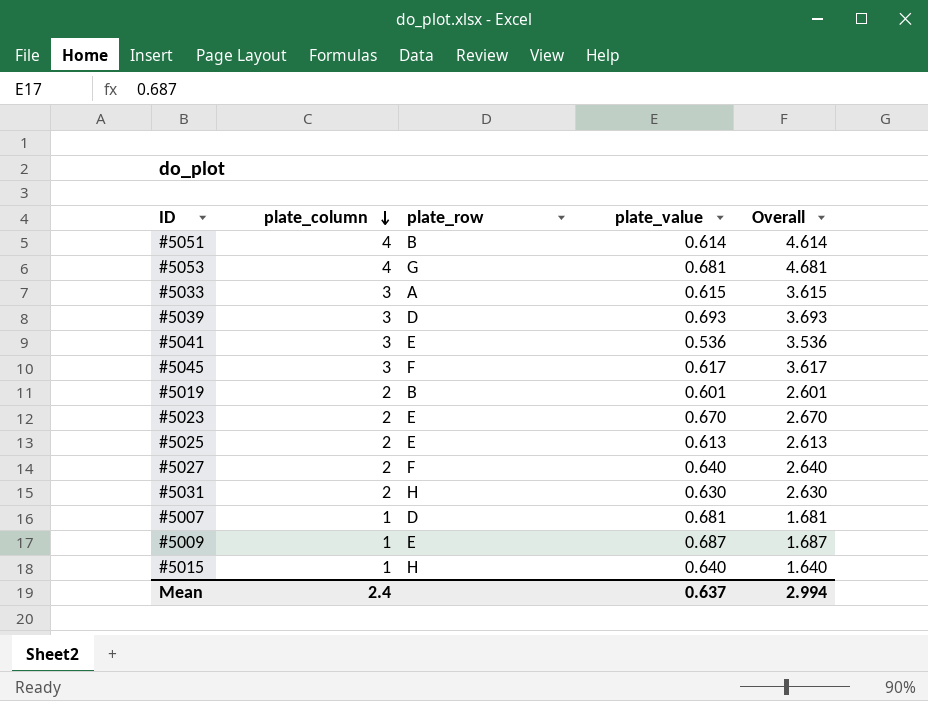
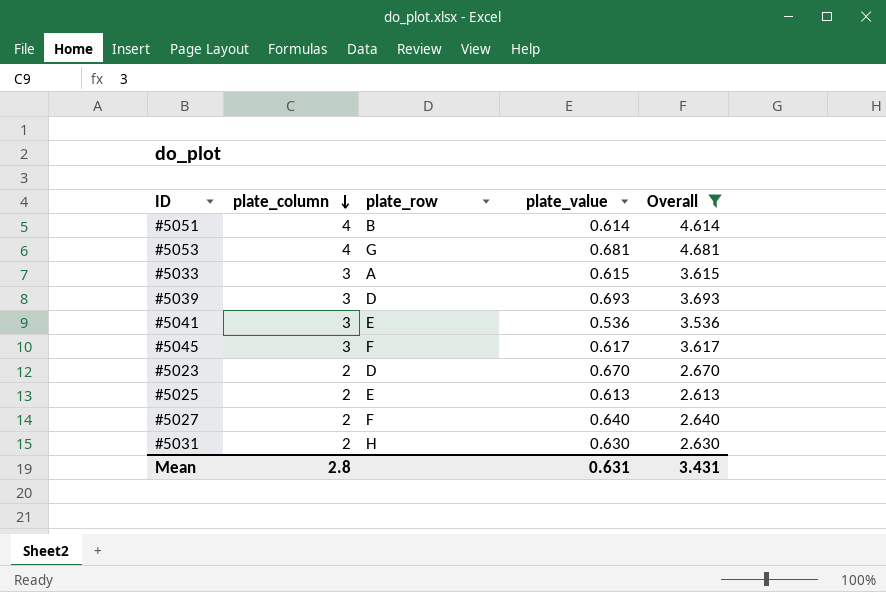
filter: none -> Overall >= 2.613
#5023 | plate_row: E -> D
Mean | plate_column: 2.4 -> 2.8
Mean | plate_value: 0.637 -> 0.631
Mean | Overall: 2.994 -> 3.431

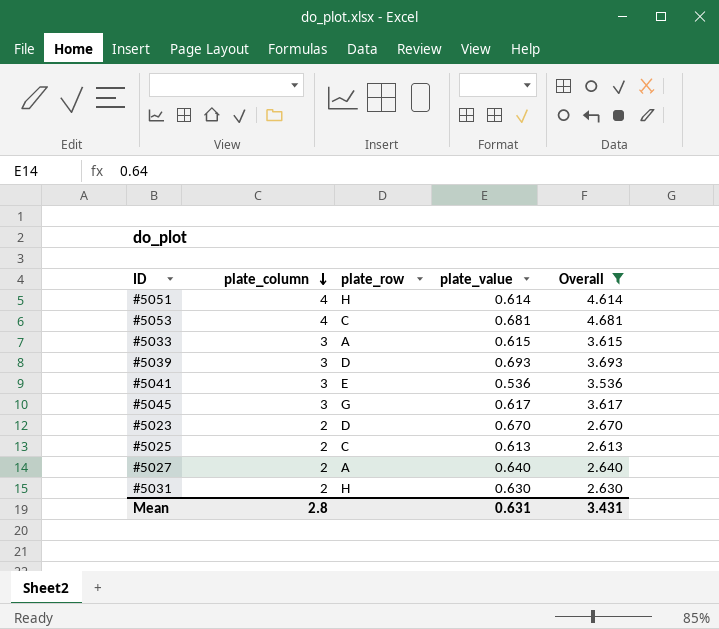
#5051 | plate_row: B -> H
#5053 | plate_row: G -> C
#5045 | plate_row: F -> G
#5025 | plate_row: E -> C
#5027 | plate_row: F -> A

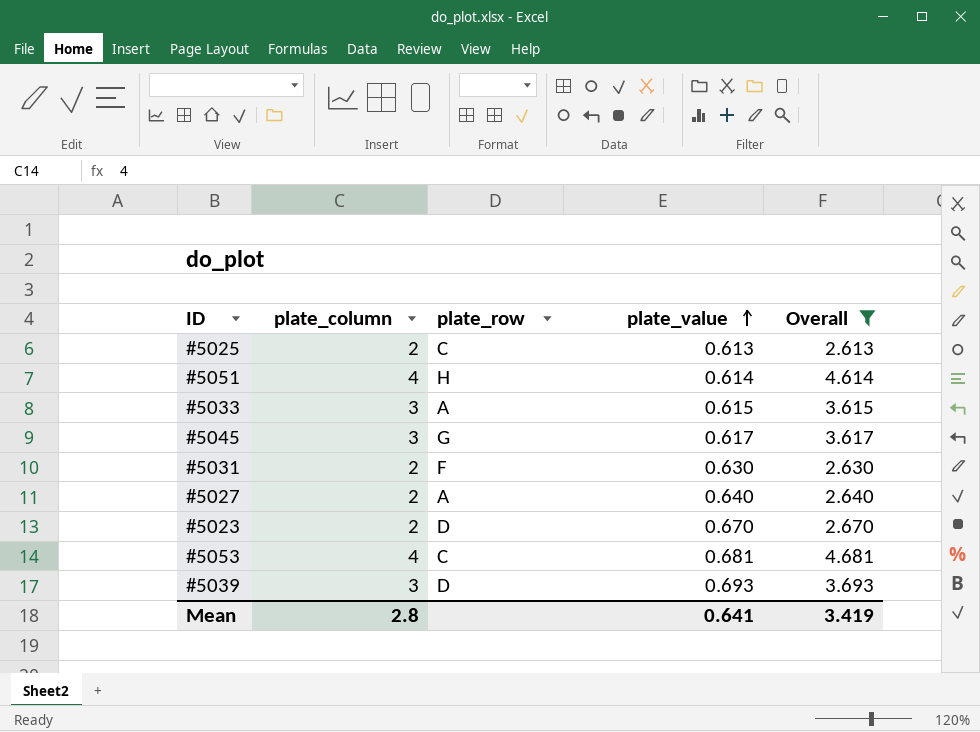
row order: plate_column descending -> plate_value ascending
row #5041: 3 | E | 0.536 | 3.536 -> none
#5031 | plate_row: H -> F
Mean | plate_value: 0.631 -> 0.641
Mean | Overall: 3.431 -> 3.419

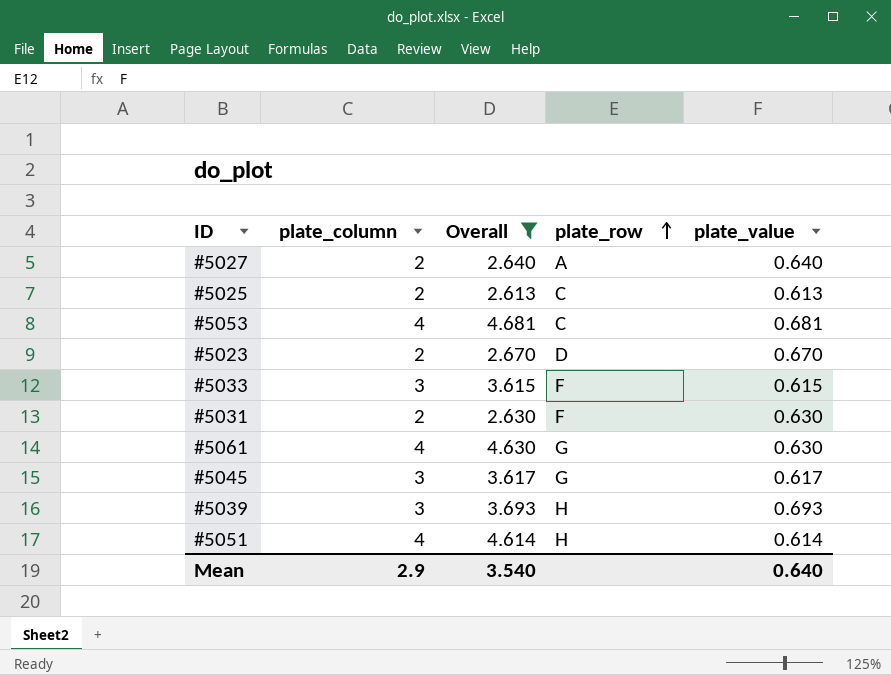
row order: plate_value ascending -> plate_row ascending
column Overall | position: 5 -> 3
#5033 | plate_row: A -> F
row #5061: none -> 4 | 4.630 | G | 0.630
#5039 | plate_row: D -> H
Mean | plate_column: 2.8 -> 2.9
Mean | Overall: 3.419 -> 3.540
Mean | plate_value: 0.641 -> 0.640

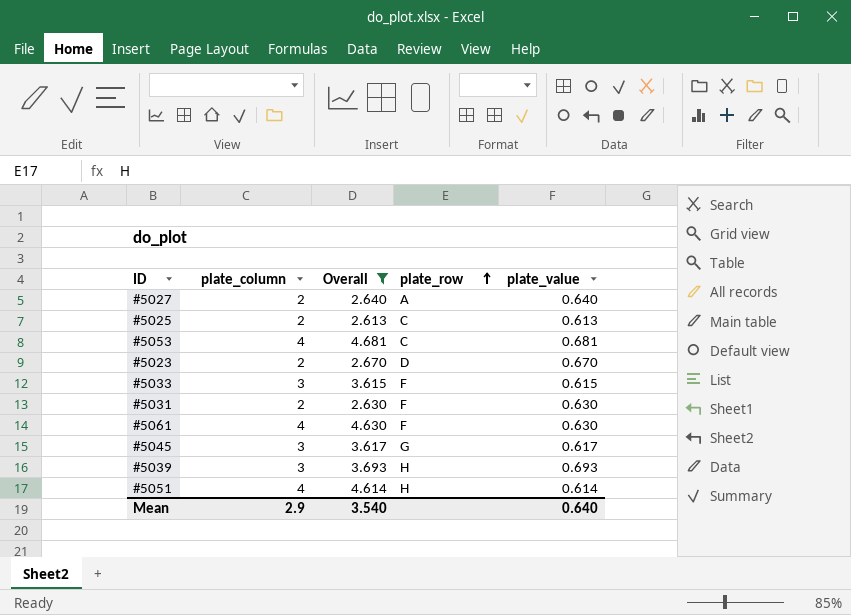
#5061 | plate_row: G -> F

